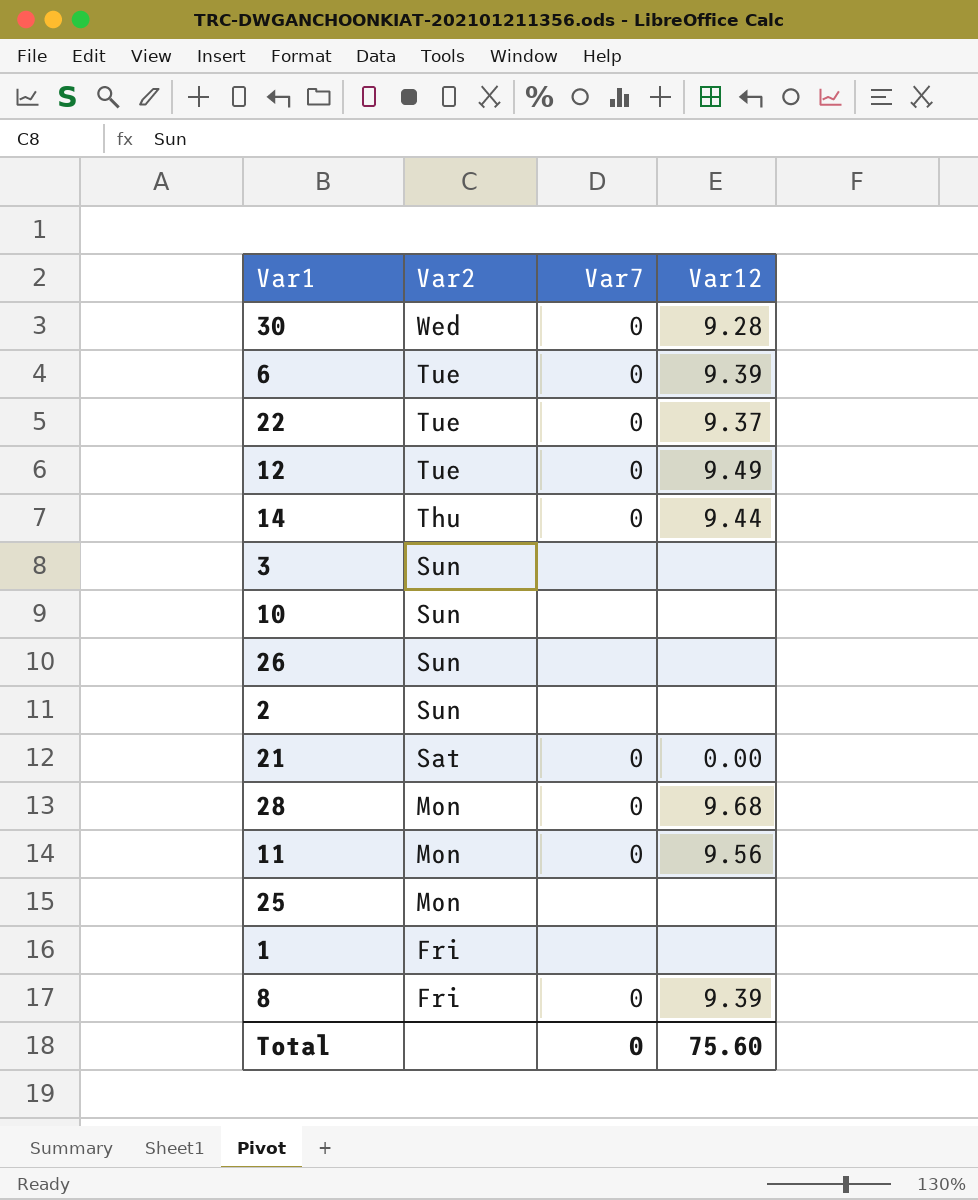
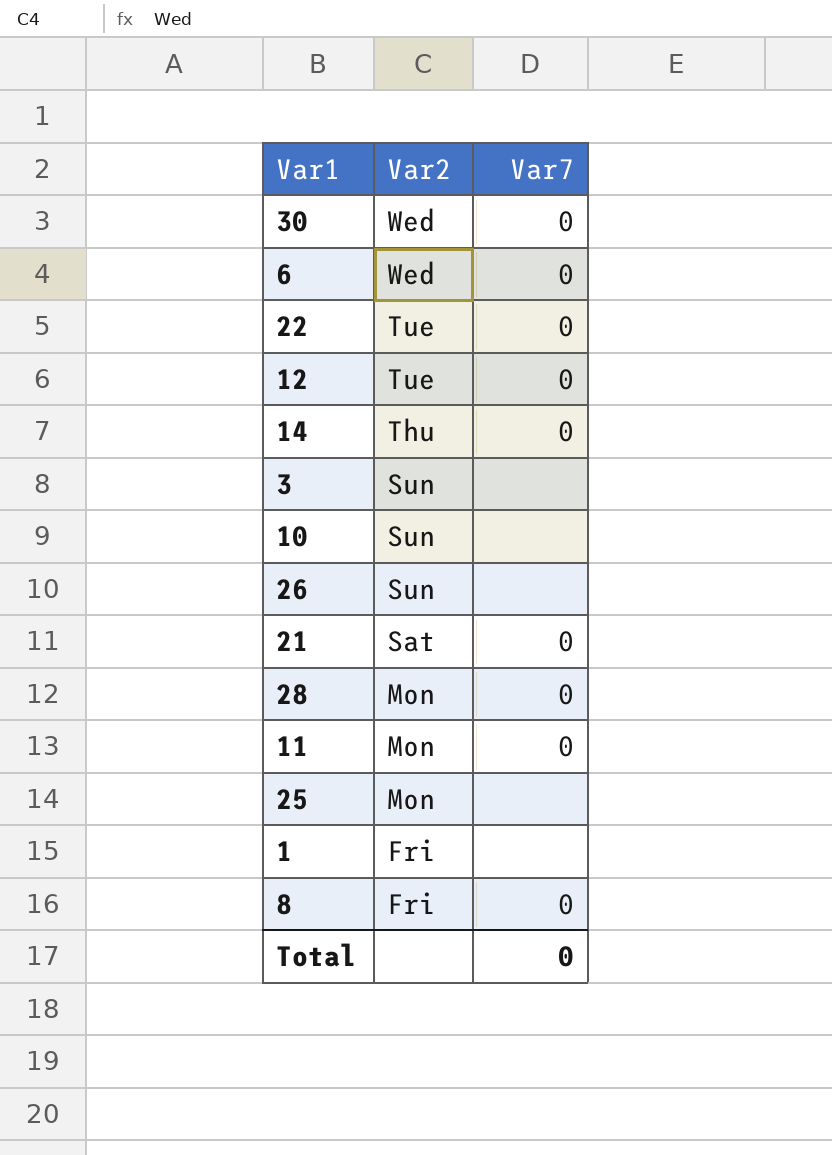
column Var12 | position: 4 -> none
row 2: Sun | none | none -> none
6 | Var2: Tue -> Wed

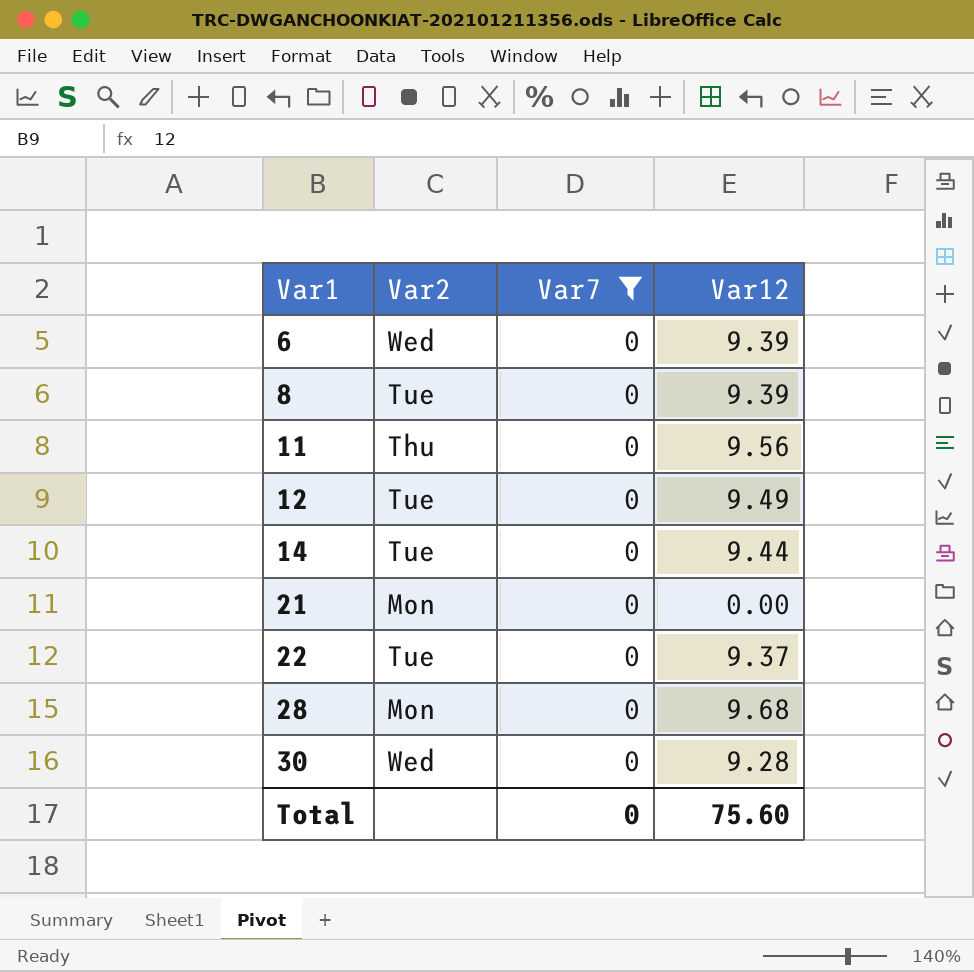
filter: none -> Var7 = 0
row order: Var2 descending -> Var1 ascending
column Var12 | position: none -> 4
8 | Var2: Fri -> Tue
11 | Var2: Mon -> Thu
14 | Var2: Thu -> Tue
21 | Var2: Sat -> Mon

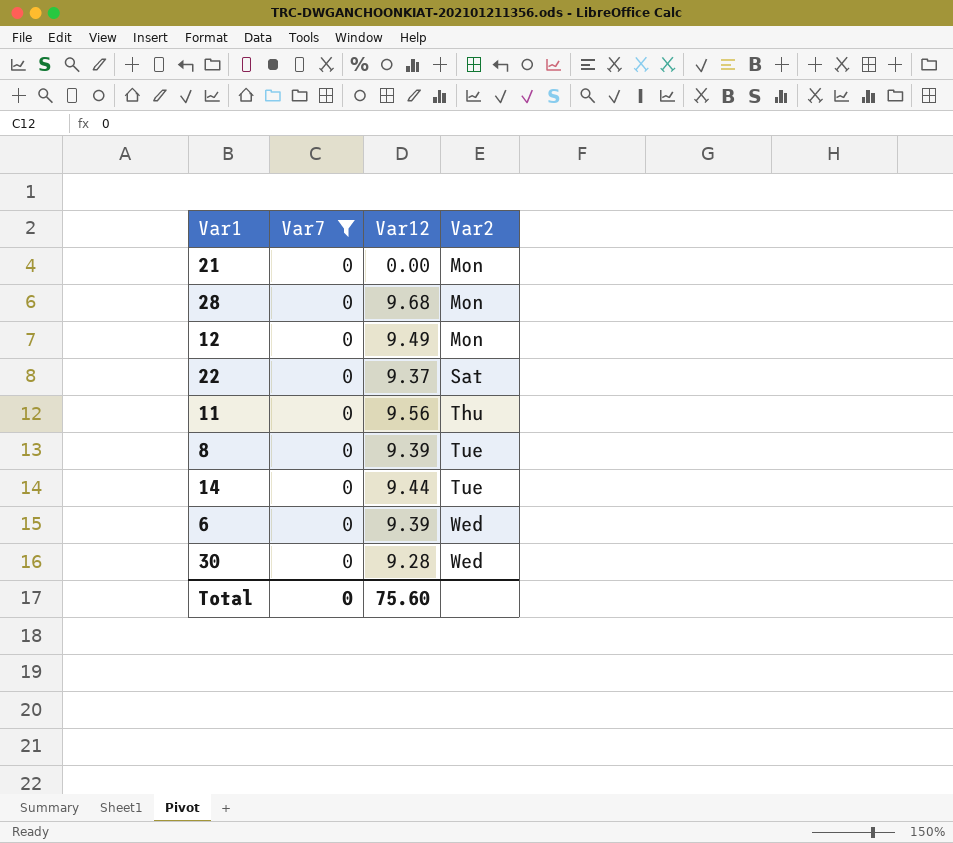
row order: Var1 ascending -> Var2 ascending
column Var2 | position: 2 -> 4
12 | Var2: Tue -> Mon
22 | Var2: Tue -> Sat

